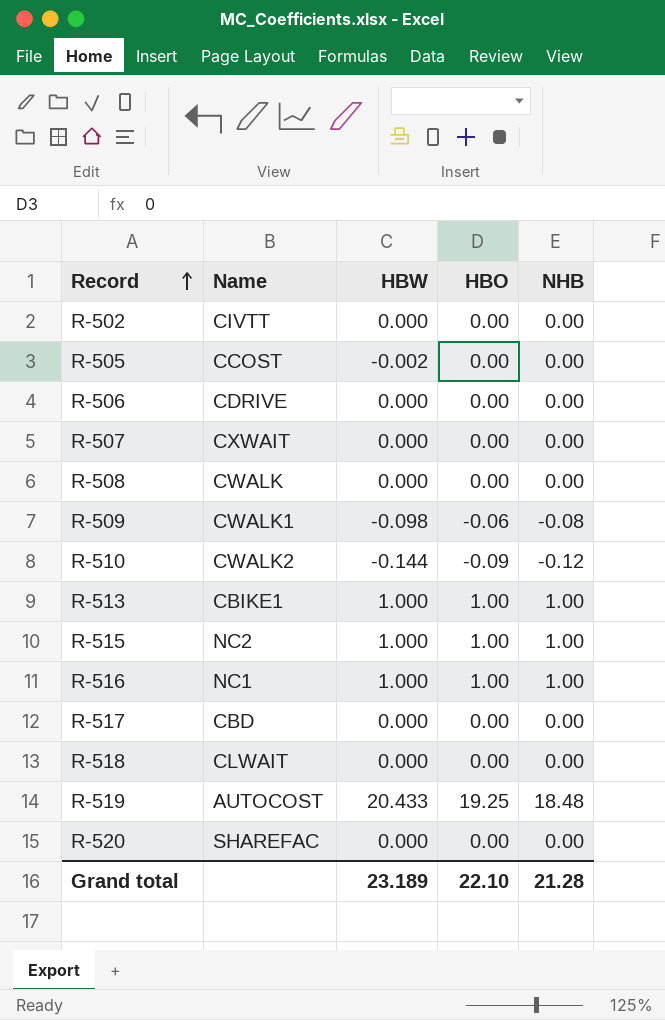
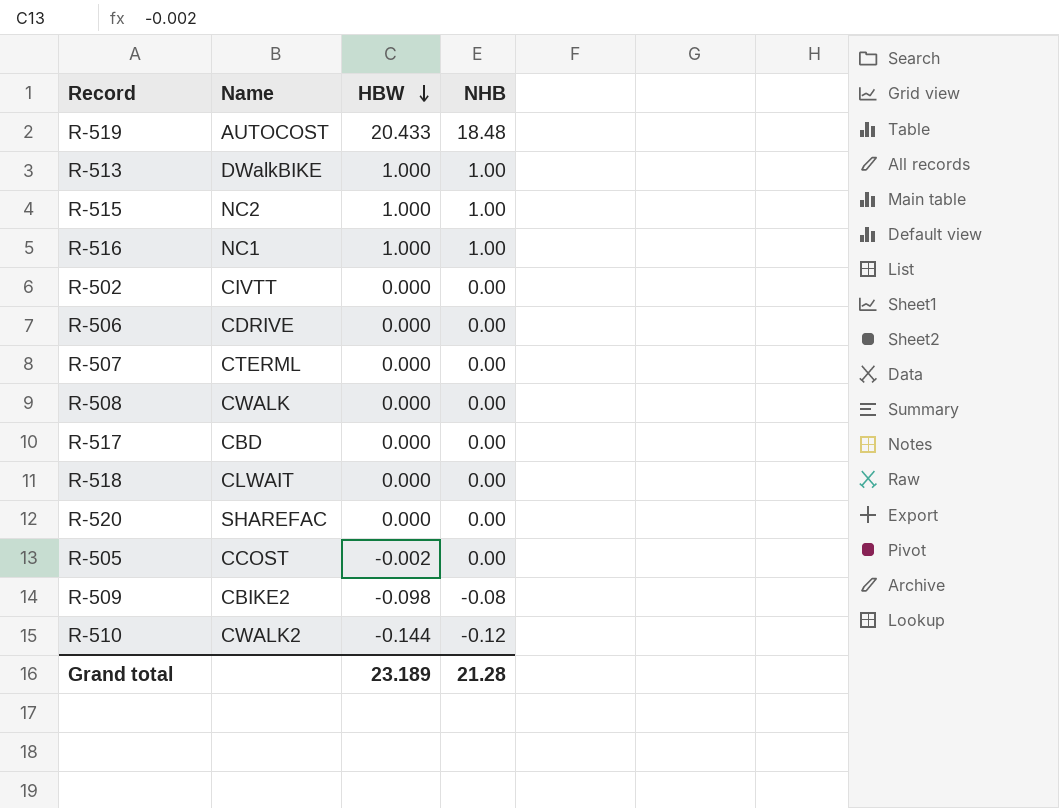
row order: Record ascending -> HBW descending
column HBO | position: 4 -> none
R-513 | Name: CBIKE1 -> DWalkBIKE
R-507 | Name: CXWAIT -> CTERML
R-509 | Name: CWALK1 -> CBIKE2

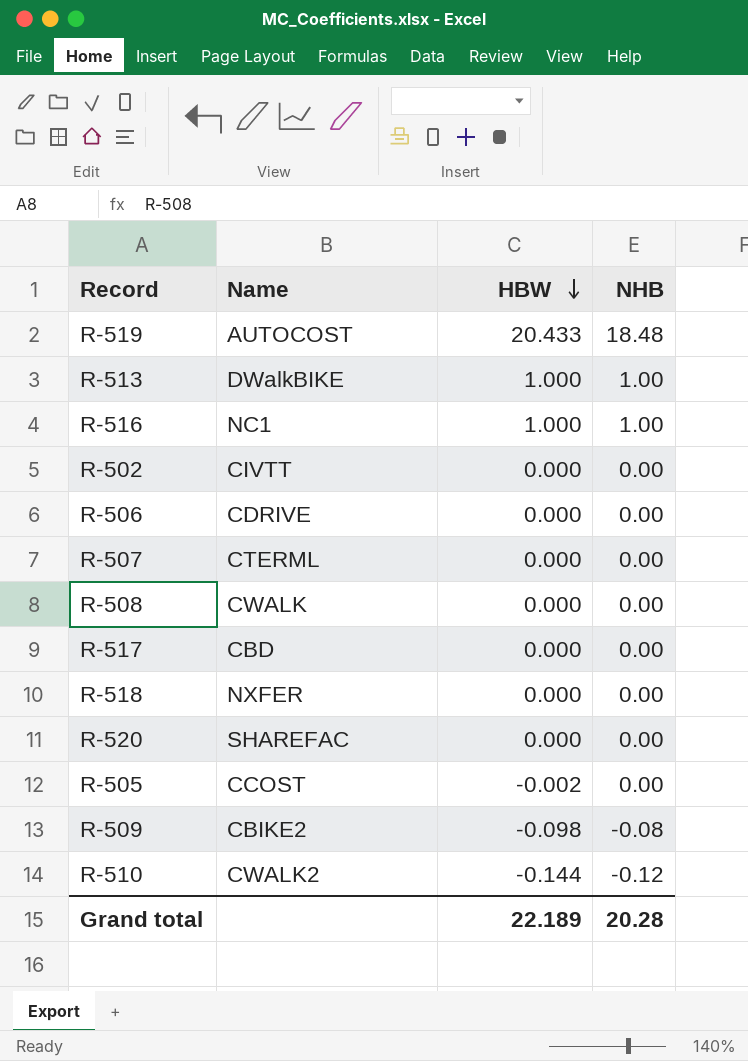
row R-515: NC2 | 1.000 | 1.00 -> none
R-518 | Name: CLWAIT -> NXFER
Grand total | HBW: 23.189 -> 22.189
Grand total | NHB: 21.28 -> 20.28

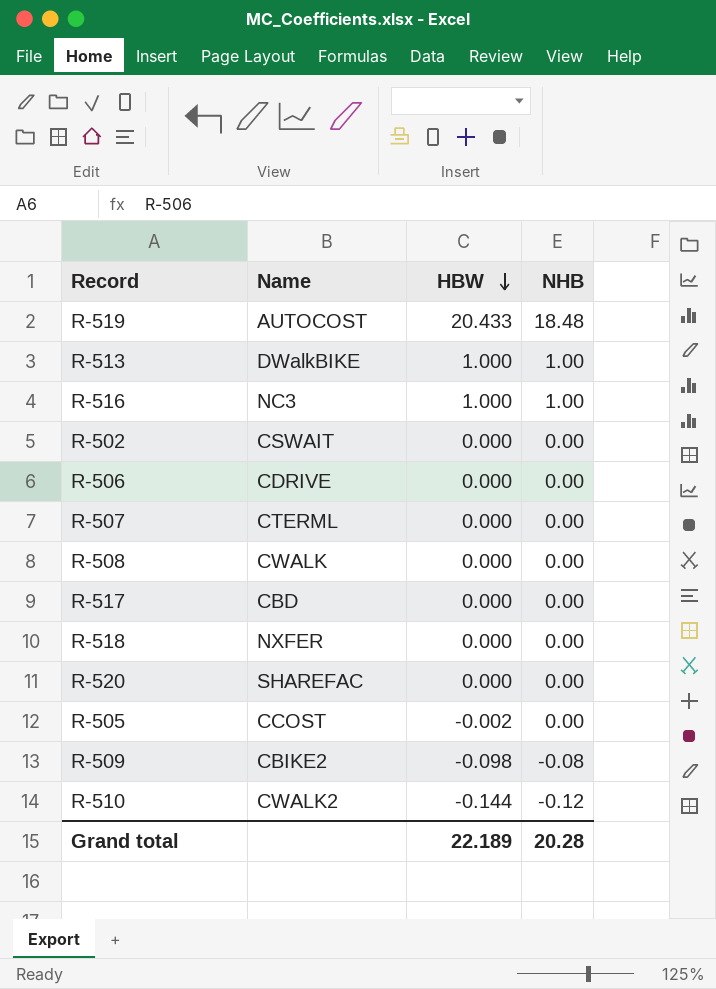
R-516 | Name: NC1 -> NC3
R-502 | Name: CIVTT -> CSWAIT

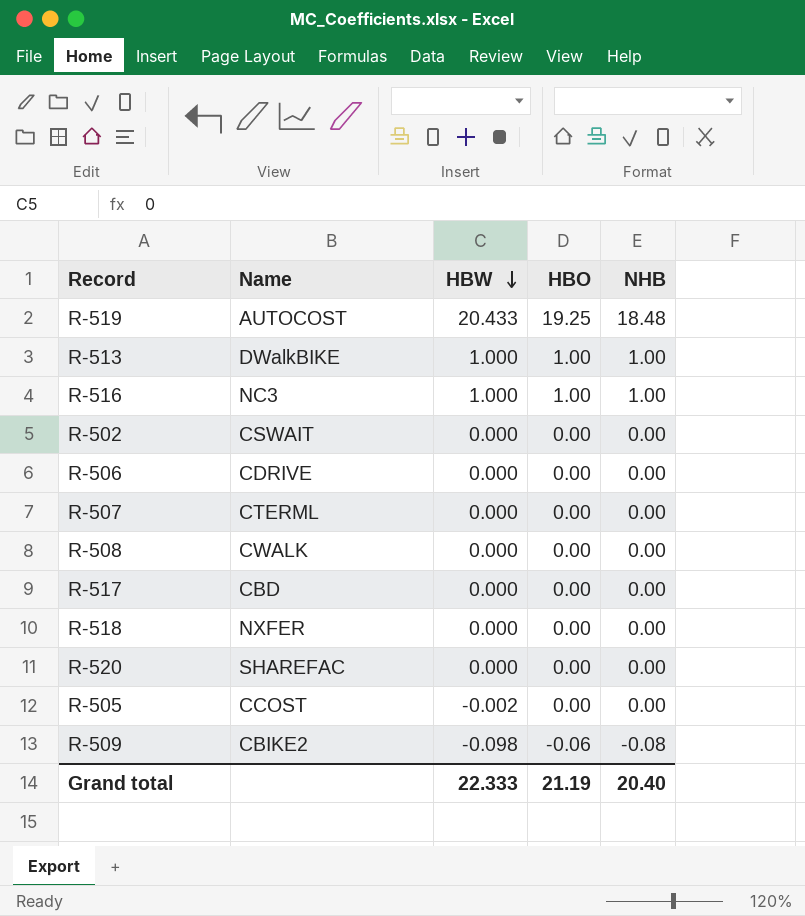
column HBO | position: none -> 4
row R-510: CWALK2 | -0.144 | -0.12 -> none
Grand total | HBW: 22.189 -> 22.333
Grand total | NHB: 20.28 -> 20.40

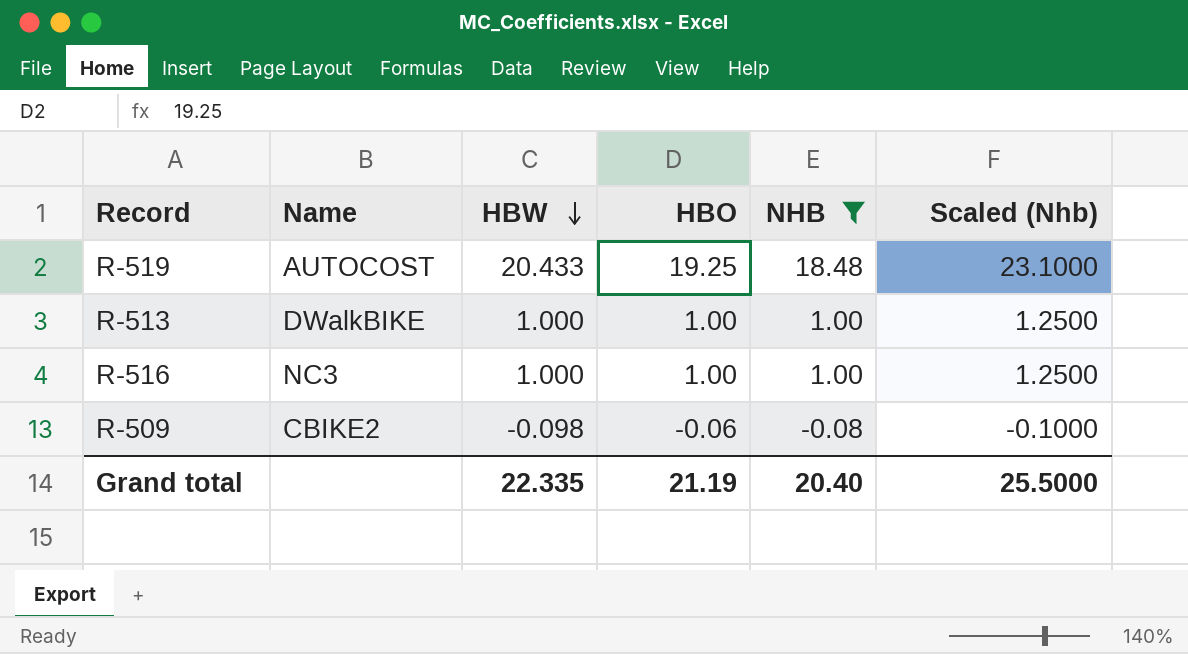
filter: none -> NHB != 0.00
column Scaled (Nhb) | formula: none -> [NHB] * 1.25
Grand total | HBW: 22.333 -> 22.335

